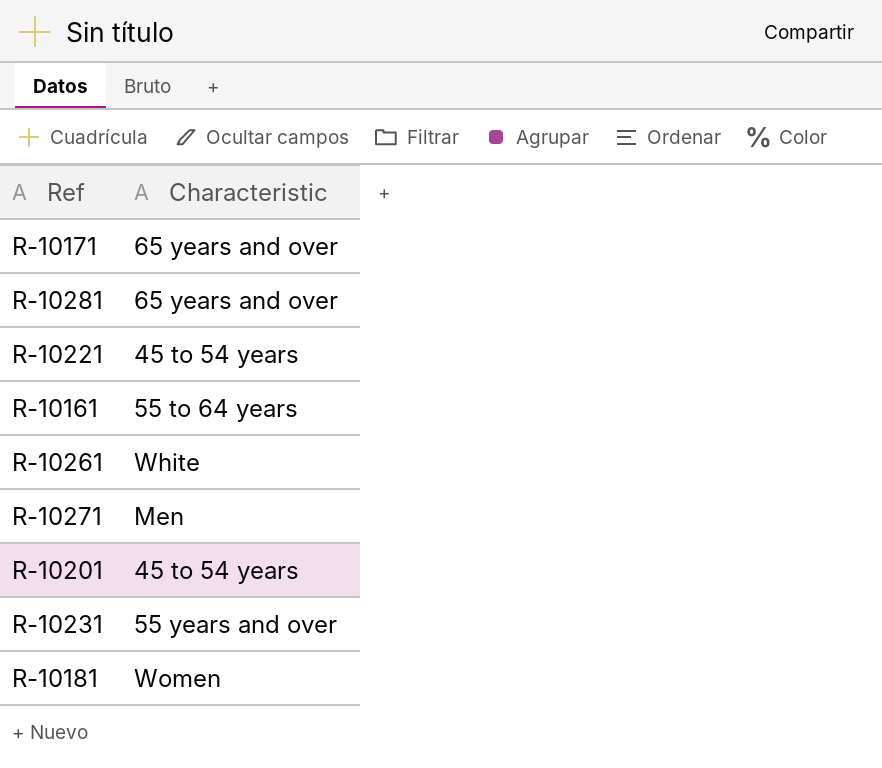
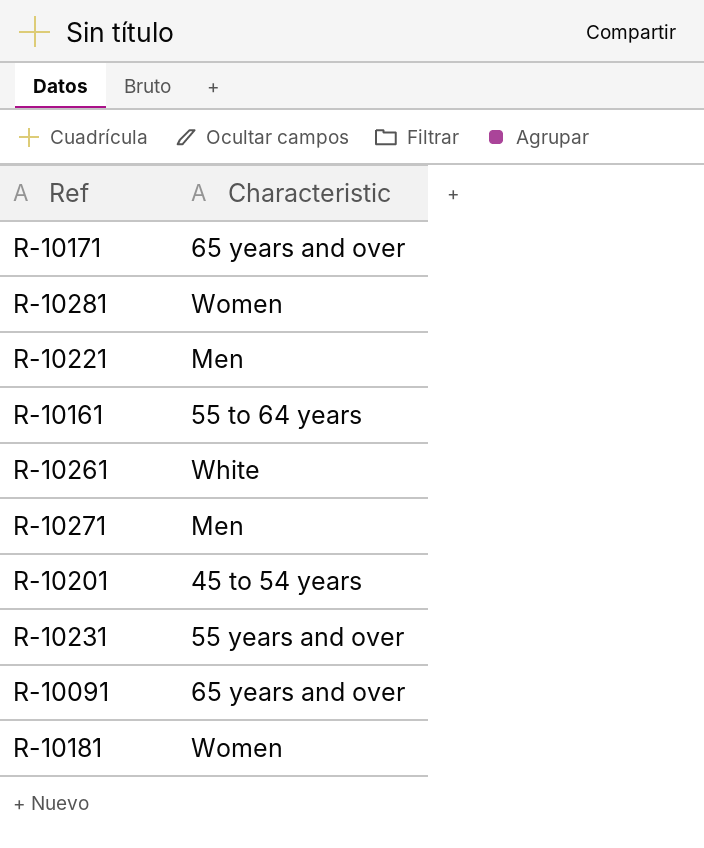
R-10281 | Characteristic: 65 years and over -> Women
R-10221 | Characteristic: 45 to 54 years -> Men
row R-10091: none -> 65 years and over

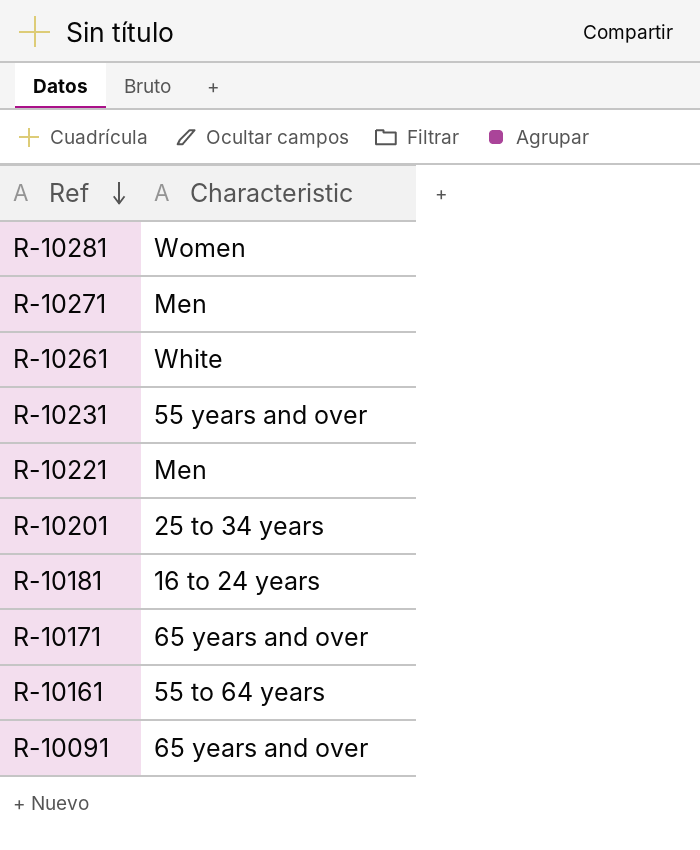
row order: none -> Ref descending
R-10201 | Characteristic: 45 to 54 years -> 25 to 34 years
R-10181 | Characteristic: Women -> 16 to 24 years

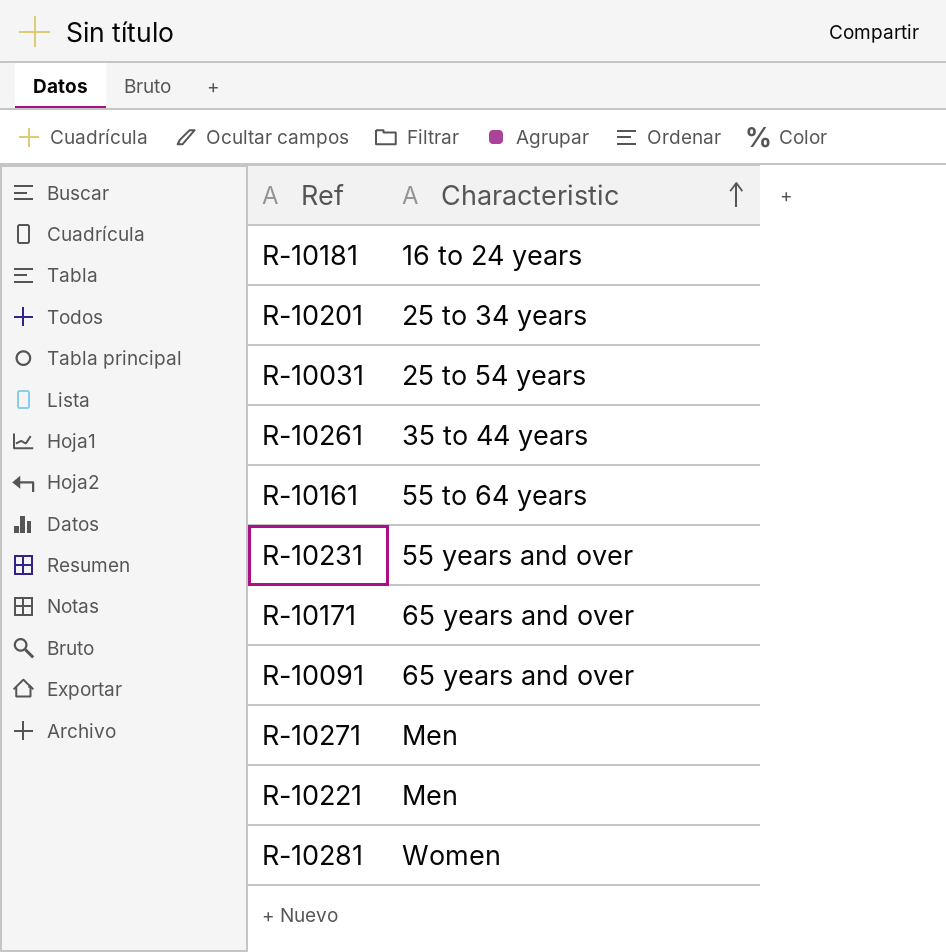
row order: Ref descending -> Characteristic ascending
row R-10031: none -> 25 to 54 years
R-10261 | Characteristic: White -> 35 to 44 years

